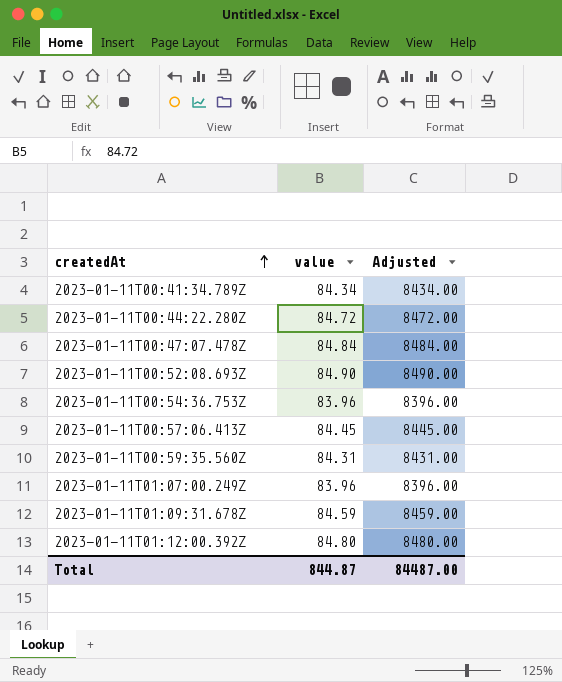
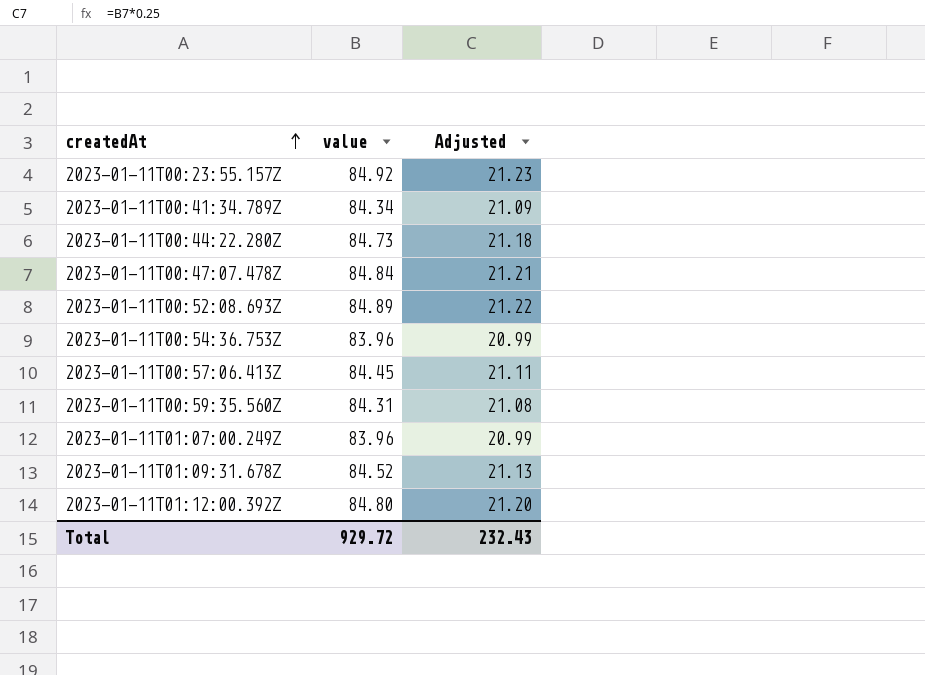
column Adjusted | formula: [value] * 100 -> [value] * 0.25
row 2023-01-11T00:23:55.157Z: none -> 84.92 | 21.23
2023-01-11T00:44:22.280Z | value: 84.72 -> 84.73
2023-01-11T00:52:08.693Z | value: 84.90 -> 84.89
2023-01-11T01:09:31.678Z | value: 84.59 -> 84.52
Total | value: 844.87 -> 929.72
Total | Adjusted: 84487.00 -> 232.43

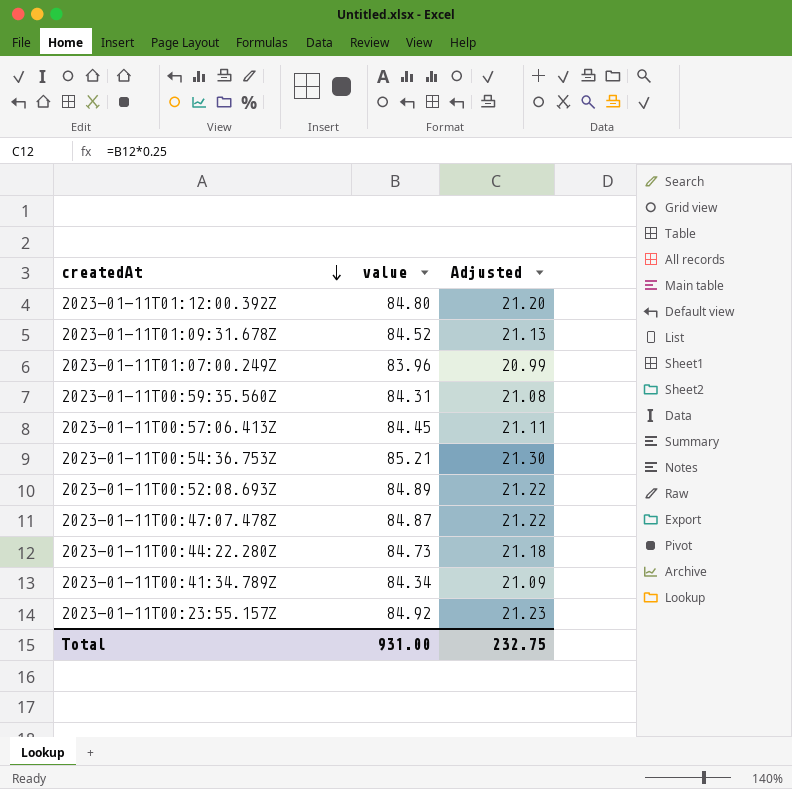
row order: createdAt ascending -> createdAt descending
2023-01-11T00:54:36.753Z | value: 83.96 -> 85.21
2023-01-11T00:54:36.753Z | Adjusted: 20.99 -> 21.30
2023-01-11T00:47:07.478Z | value: 84.84 -> 84.87
2023-01-11T00:47:07.478Z | Adjusted: 21.21 -> 21.22
Total | value: 929.72 -> 931.00
Total | Adjusted: 232.43 -> 232.75

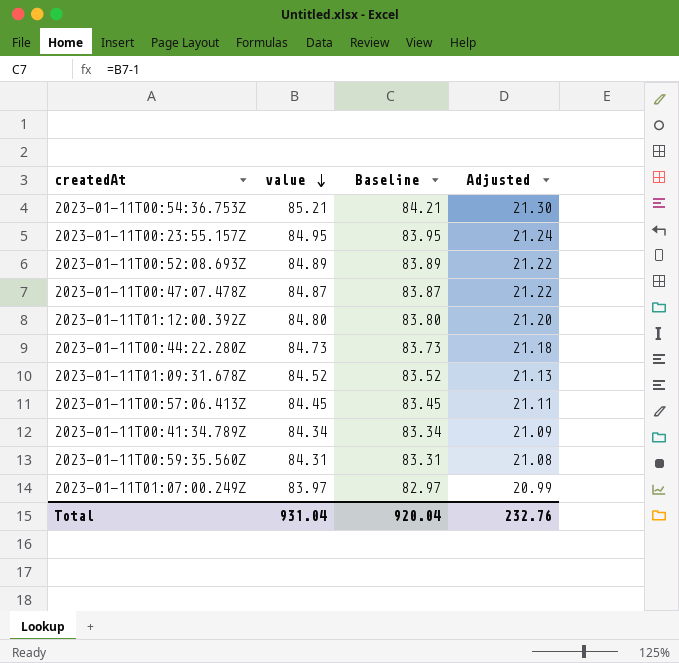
row order: createdAt descending -> value descending
column Baseline | formula: none -> [value] - 1
2023-01-11T00:23:55.157Z | value: 84.92 -> 84.95
2023-01-11T00:23:55.157Z | Adjusted: 21.23 -> 21.24
2023-01-11T01:07:00.249Z | value: 83.96 -> 83.97
Total | value: 931.00 -> 931.04
Total | Adjusted: 232.75 -> 232.76

